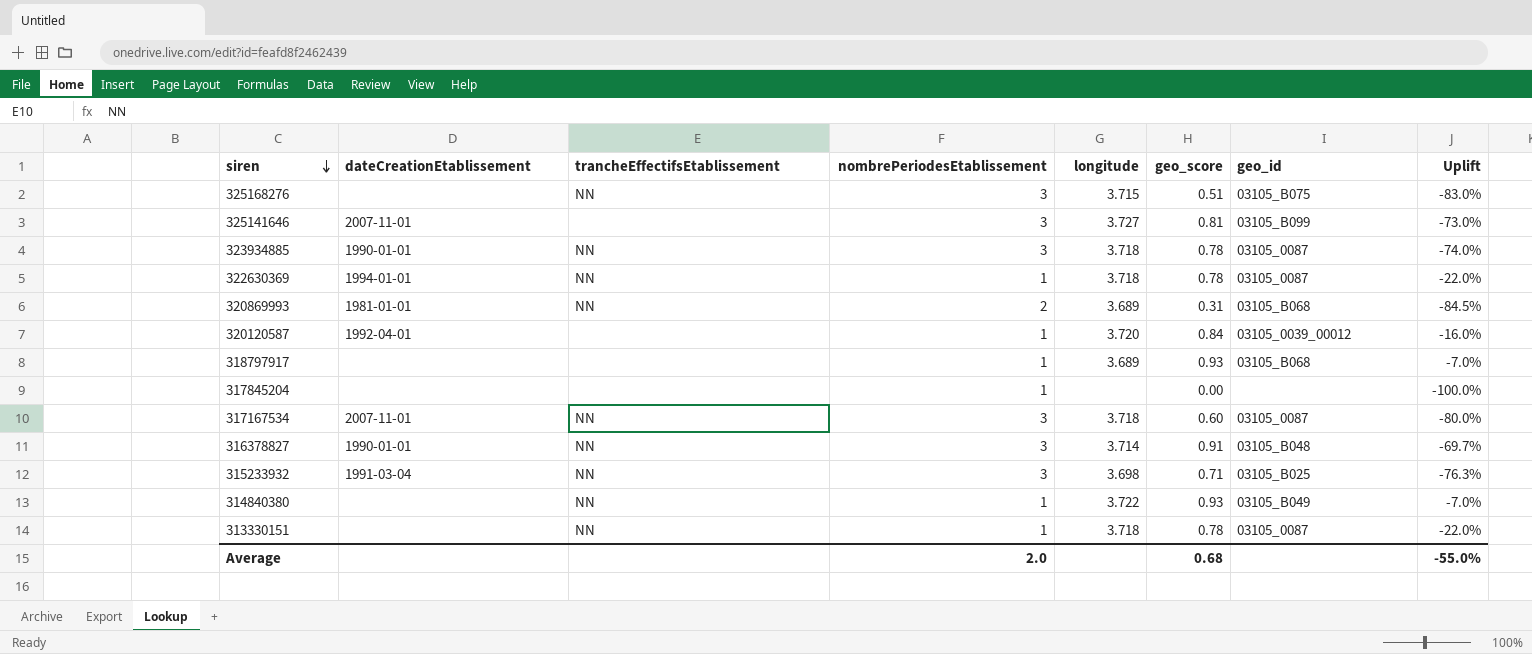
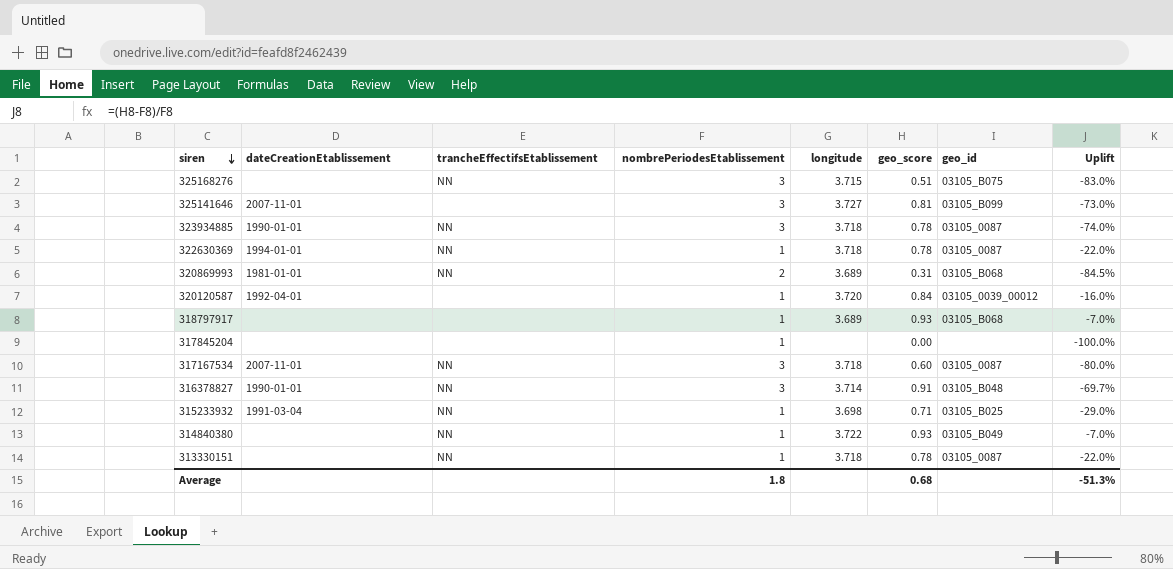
315233932 | nombrePeriodesEtablissement: 3 -> 1
315233932 | Uplift: -76.3% -> -29.0%
Average | nombrePeriodesEtablissement: 2.0 -> 1.8
Average | Uplift: -55.0% -> -51.3%

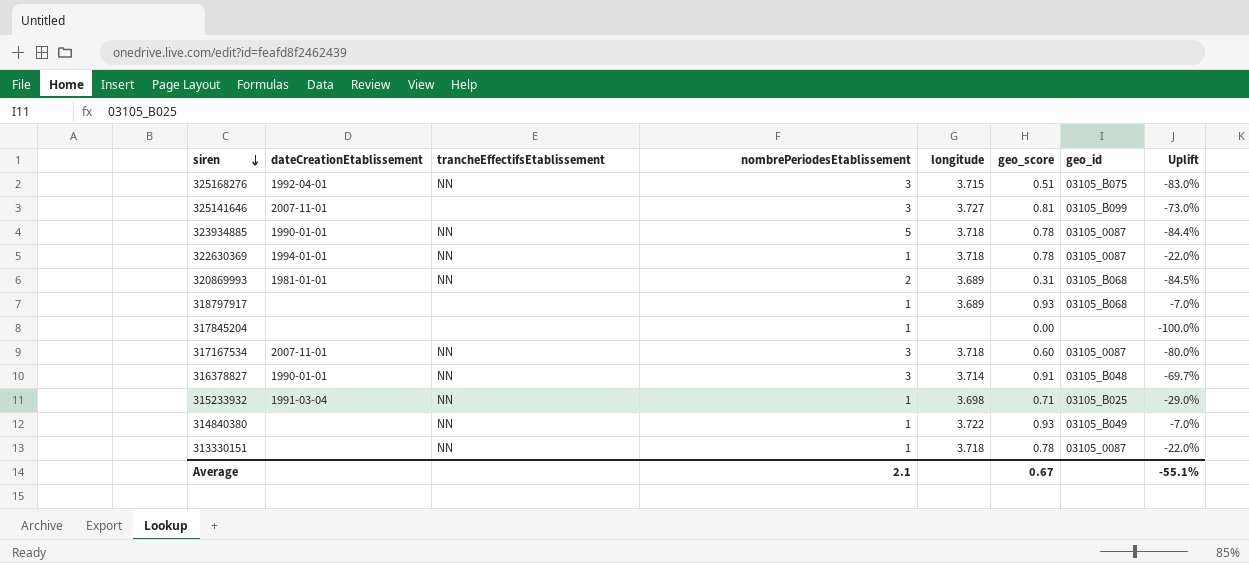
row 320120587: 1992-04-01 | none | 1 | 3.720 | 0.84 | 03105_0039_00012 | -16.0% -> none
325168276 | dateCreationEtablissement: none -> 1992-04-01
323934885 | nombrePeriodesEtablissement: 3 -> 5
323934885 | Uplift: -74.0% -> -84.4%
Average | nombrePeriodesEtablissement: 1.8 -> 2.1
Average | geo_score: 0.68 -> 0.67
Average | Uplift: -51.3% -> -55.1%

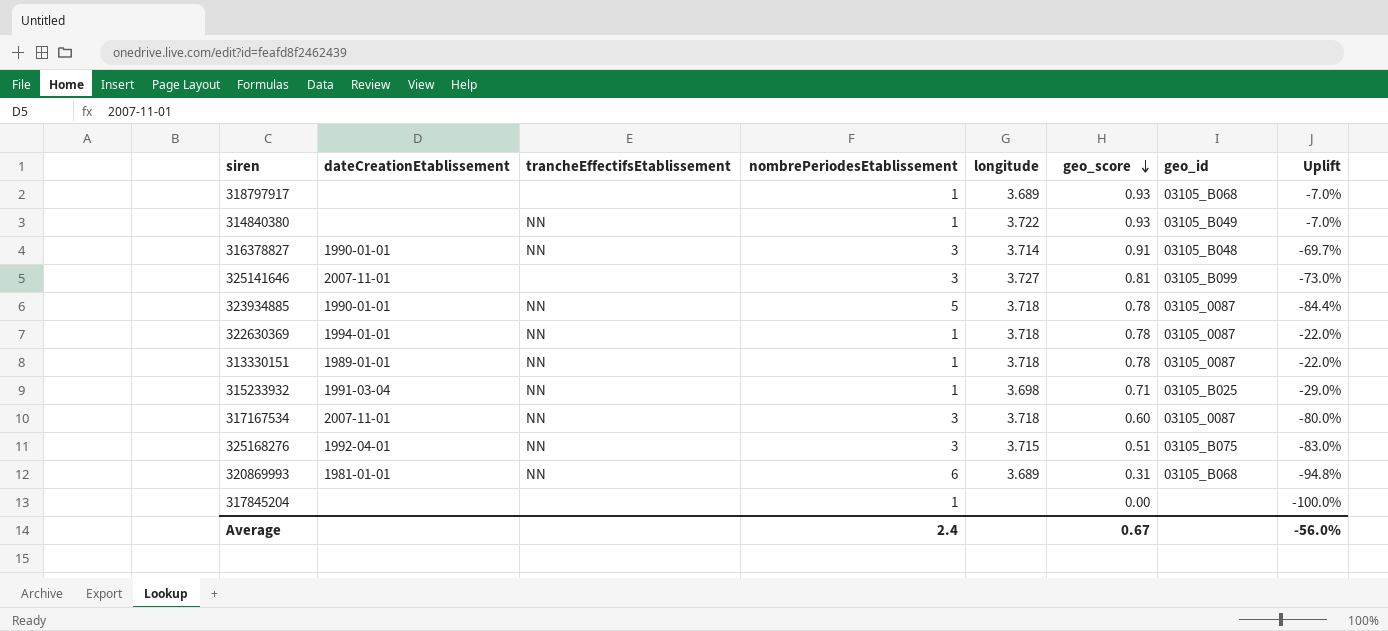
row order: siren descending -> geo_score descending
313330151 | dateCreationEtablissement: none -> 1989-01-01
320869993 | nombrePeriodesEtablissement: 2 -> 6
320869993 | Uplift: -84.5% -> -94.8%
Average | nombrePeriodesEtablissement: 2.1 -> 2.4
Average | Uplift: -55.1% -> -56.0%

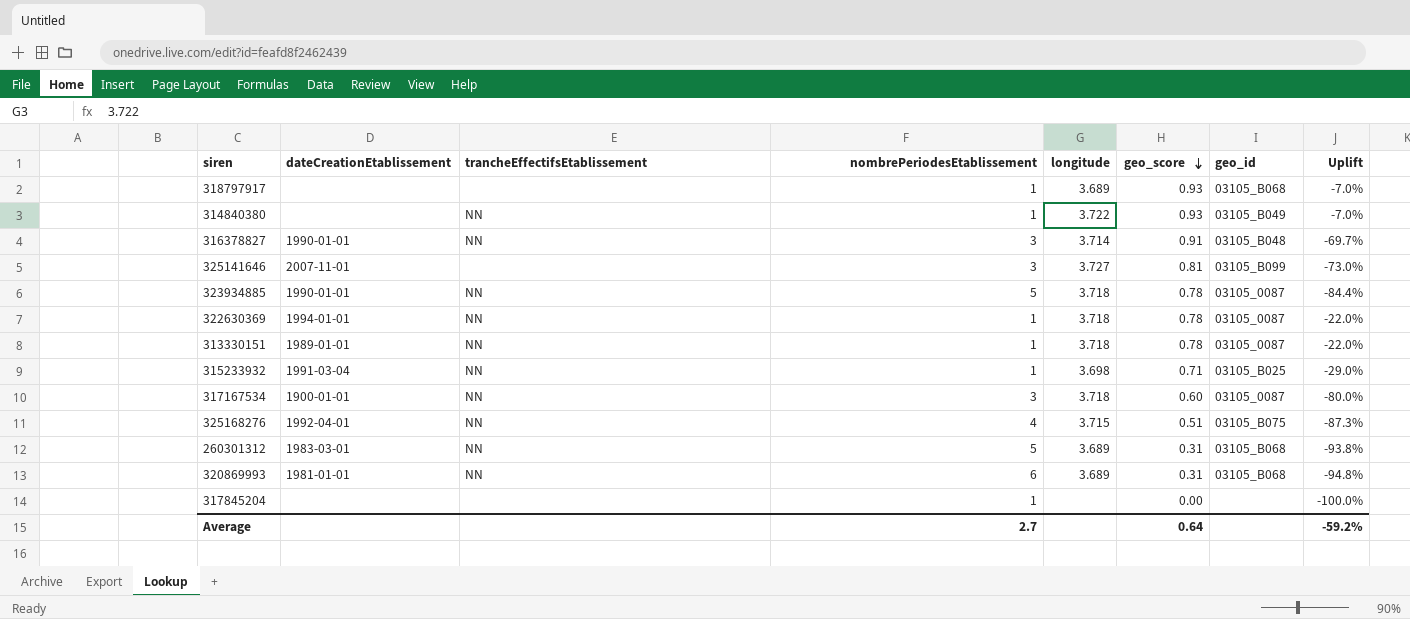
317167534 | dateCreationEtablissement: 2007-11-01 -> 1900-01-01
325168276 | nombrePeriodesEtablissement: 3 -> 4
325168276 | Uplift: -83.0% -> -87.3%
row 260301312: none -> 1983-03-01 | NN | 5 | 3.689 | 0.31 | 03105_B068 | -93.8%
Average | nombrePeriodesEtablissement: 2.4 -> 2.7
Average | geo_score: 0.67 -> 0.64
Average | Uplift: -56.0% -> -59.2%

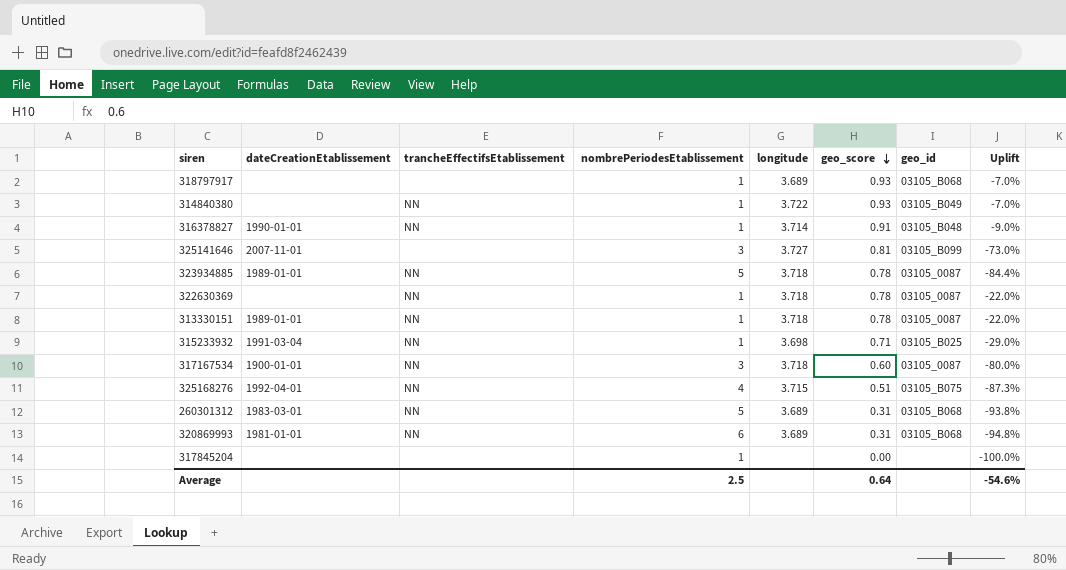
316378827 | nombrePeriodesEtablissement: 3 -> 1
316378827 | Uplift: -69.7% -> -9.0%
323934885 | dateCreationEtablissement: 1990-01-01 -> 1989-01-01
322630369 | dateCreationEtablissement: 1994-01-01 -> none
Average | nombrePeriodesEtablissement: 2.7 -> 2.5
Average | Uplift: -59.2% -> -54.6%

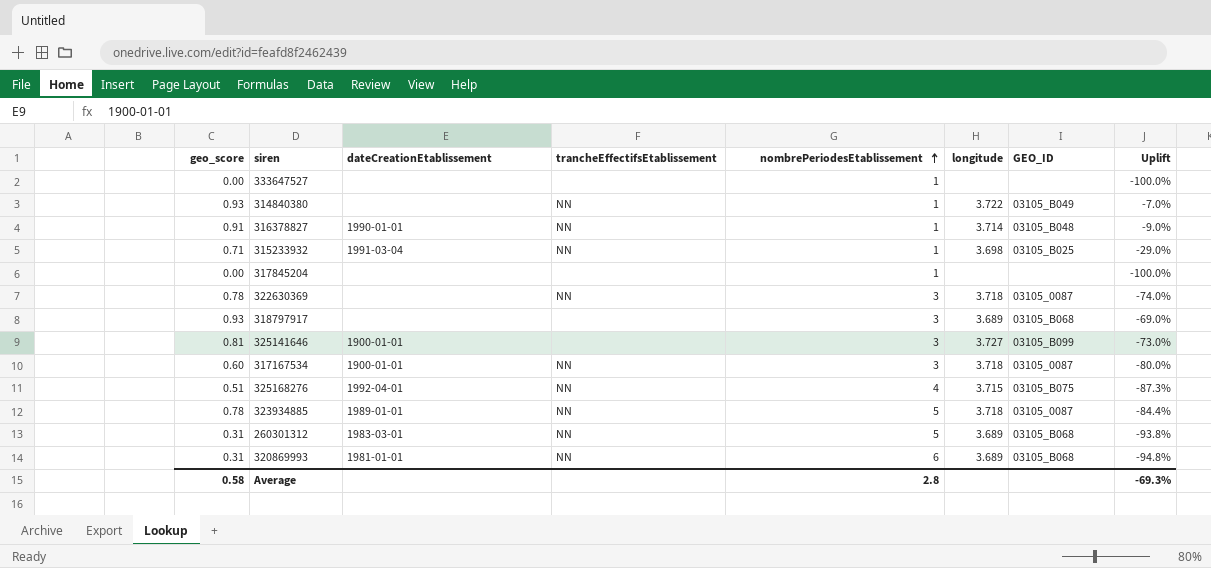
row order: geo_score descending -> nombrePeriodesEtablissement ascending
column geo_score | position: 6 -> 1
column name: geo_id -> GEO_ID
row 313330151: 1989-01-01 | NN | 1 | 3.718 | 0.78 | 03105_0087 | -22.0% -> none
row 333647527: none -> 0.00 | none | none | 1 | none | none | -100.0%
322630369 | nombrePeriodesEtablissement: 1 -> 3
322630369 | Uplift: -22.0% -> -74.0%
318797917 | nombrePeriodesEtablissement: 1 -> 3
318797917 | Uplift: -7.0% -> -69.0%
325141646 | dateCreationEtablissement: 2007-11-01 -> 1900-01-01
Average | geo_score: 0.64 -> 0.58
Average | nombrePeriodesEtablissement: 2.5 -> 2.8
Average | Uplift: -54.6% -> -69.3%

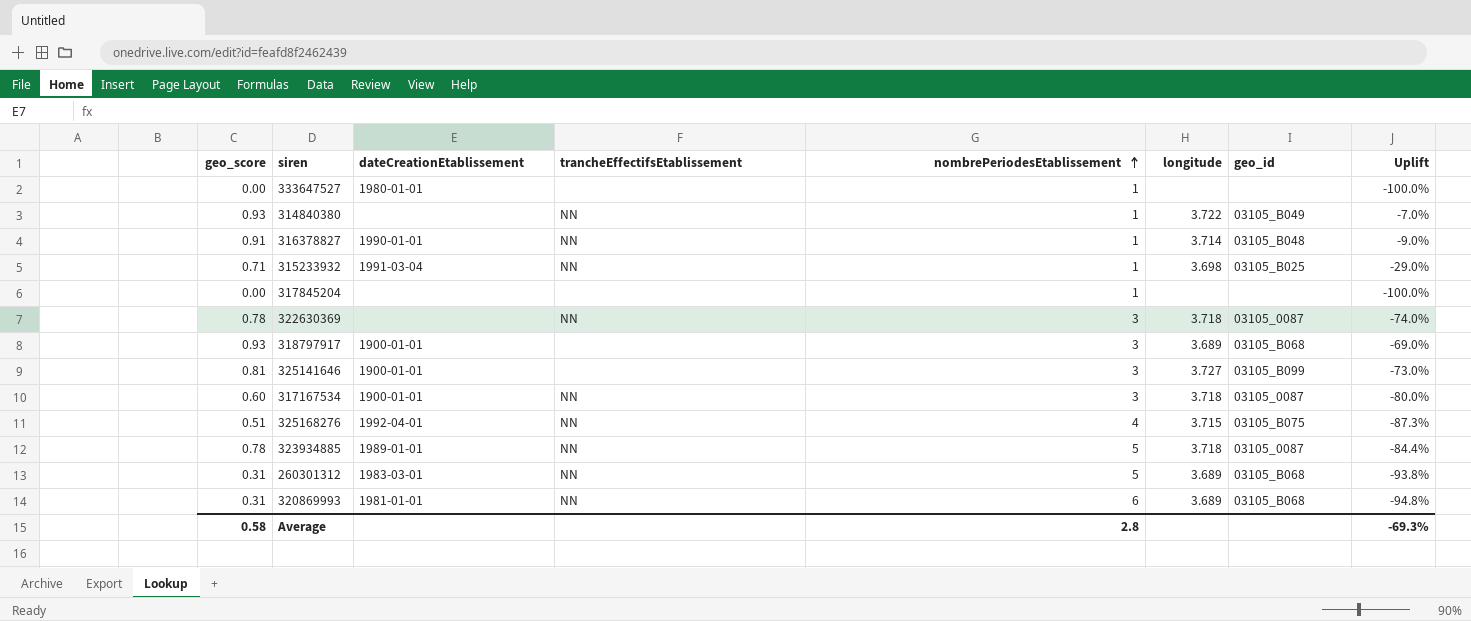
column name: GEO_ID -> geo_id
333647527 | dateCreationEtablissement: none -> 1980-01-01
318797917 | dateCreationEtablissement: none -> 1900-01-01

